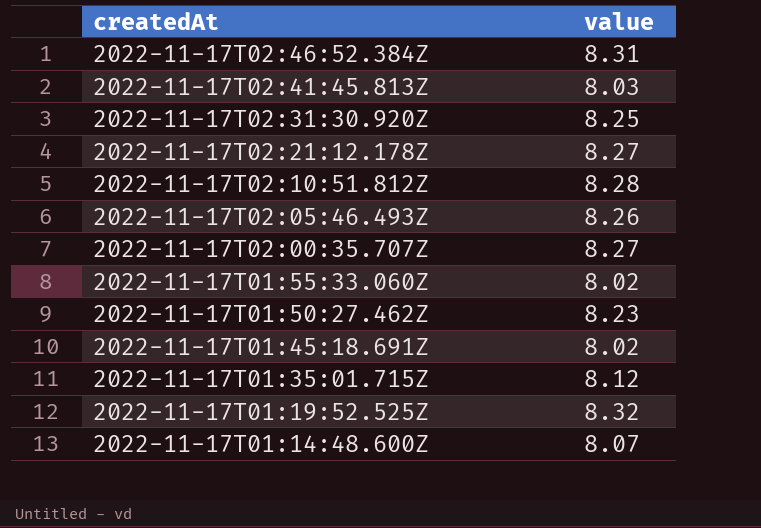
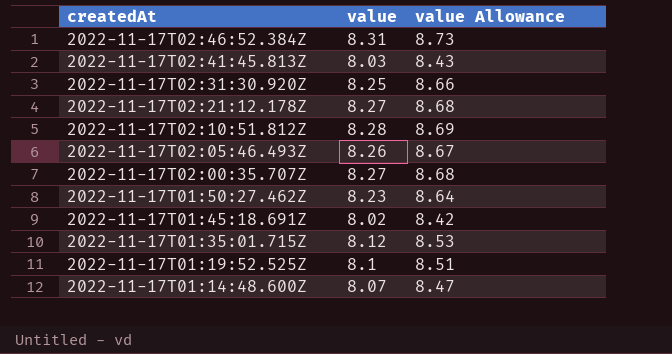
column value Allowance | formula: none -> [value] * 1.05
row 2022-11-17T01:55:33.060Z: 8.02 -> none
2022-11-17T01:19:52.525Z | value: 8.32 -> 8.1

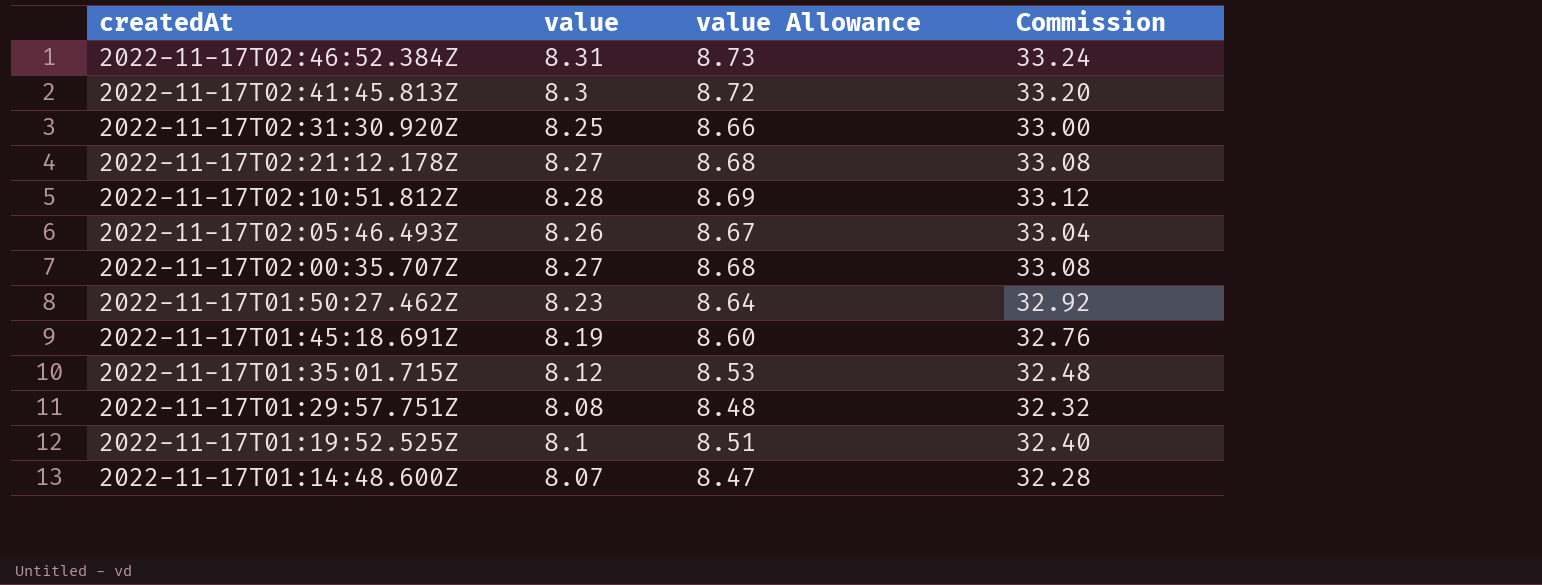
column Commission | formula: none -> [value] * 4
2022-11-17T02:41:45.813Z | value: 8.03 -> 8.3
2022-11-17T02:41:45.813Z | value Allowance: 8.43 -> 8.72
2022-11-17T01:45:18.691Z | value: 8.02 -> 8.19
2022-11-17T01:45:18.691Z | value Allowance: 8.42 -> 8.60
row 2022-11-17T01:29:57.751Z: none -> 8.08 | 8.48 | 32.32

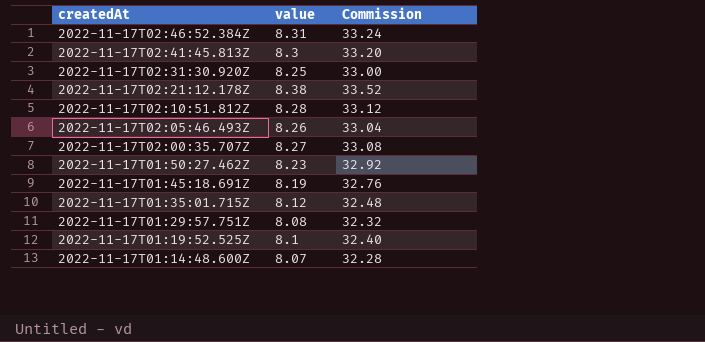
column value Allowance | formula: [value] * 1.05 -> none
2022-11-17T02:21:12.178Z | value: 8.27 -> 8.38
2022-11-17T02:21:12.178Z | Commission: 33.08 -> 33.52

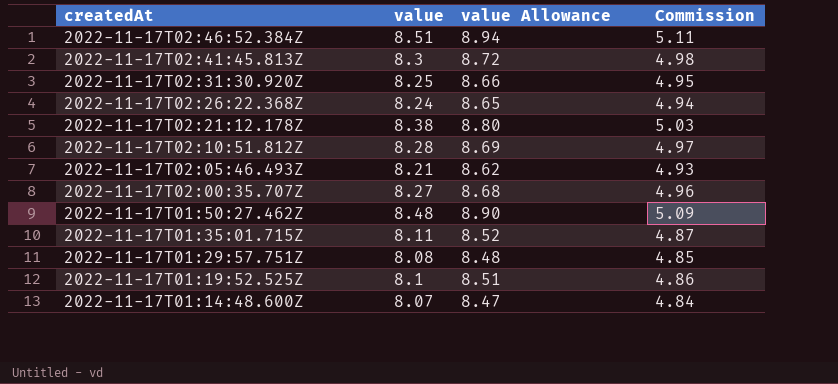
column value Allowance | formula: none -> [value] * 1.05
column Commission | formula: [value] * 4 -> [value] * 0.6
row 2022-11-17T01:45:18.691Z: 8.19 | 32.76 -> none
2022-11-17T02:46:52.384Z | value: 8.31 -> 8.51
row 2022-11-17T02:26:22.368Z: none -> 8.24 | 8.65 | 4.94
2022-11-17T02:05:46.493Z | value: 8.26 -> 8.21
2022-11-17T01:50:27.462Z | value: 8.23 -> 8.48
2022-11-17T01:35:01.715Z | value: 8.12 -> 8.11

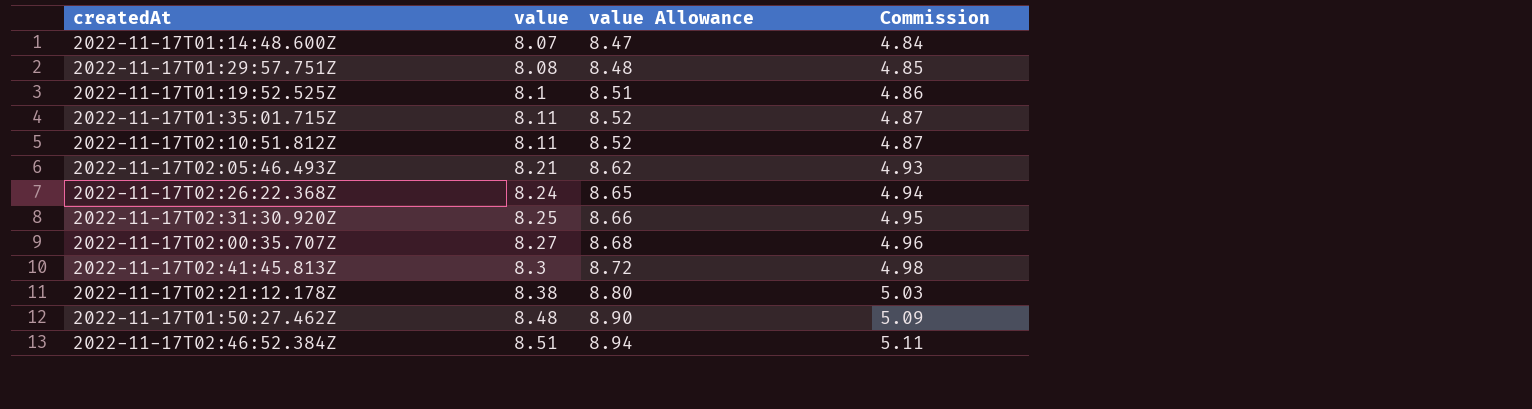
row order: createdAt descending -> value ascending
2022-11-17T02:10:51.812Z | value: 8.28 -> 8.11
2022-11-17T02:10:51.812Z | value Allowance: 8.69 -> 8.52
2022-11-17T02:10:51.812Z | Commission: 4.97 -> 4.87

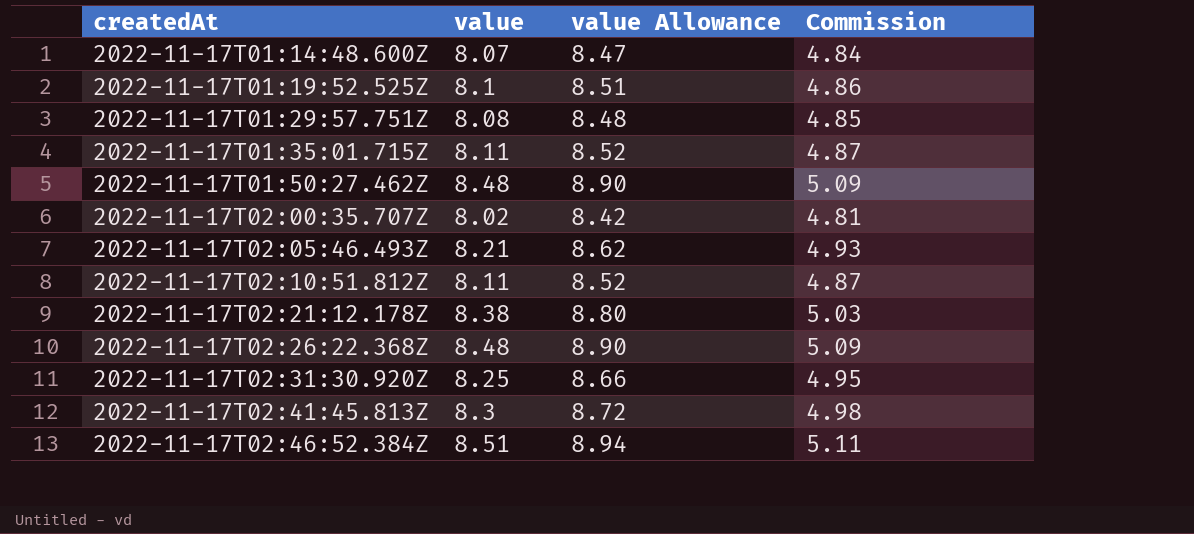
row order: value ascending -> createdAt ascending
2022-11-17T02:00:35.707Z | value: 8.27 -> 8.02
2022-11-17T02:00:35.707Z | value Allowance: 8.68 -> 8.42
2022-11-17T02:00:35.707Z | Commission: 4.96 -> 4.81
2022-11-17T02:26:22.368Z | value: 8.24 -> 8.48
2022-11-17T02:26:22.368Z | value Allowance: 8.65 -> 8.90
2022-11-17T02:26:22.368Z | Commission: 4.94 -> 5.09

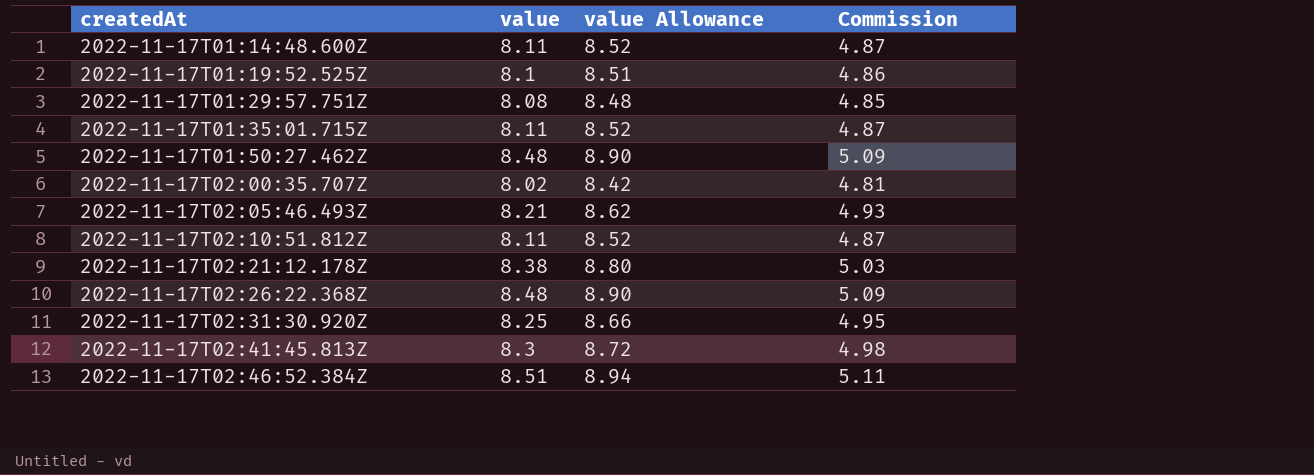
2022-11-17T01:14:48.600Z | value: 8.07 -> 8.11
2022-11-17T01:14:48.600Z | value Allowance: 8.47 -> 8.52
2022-11-17T01:14:48.600Z | Commission: 4.84 -> 4.87

